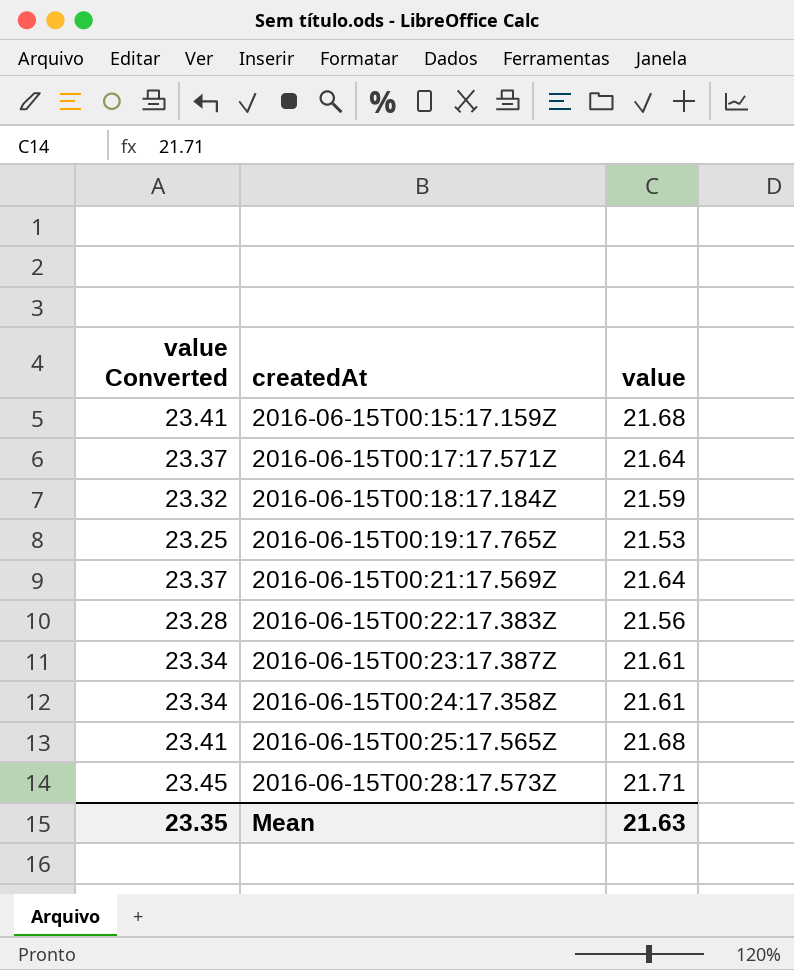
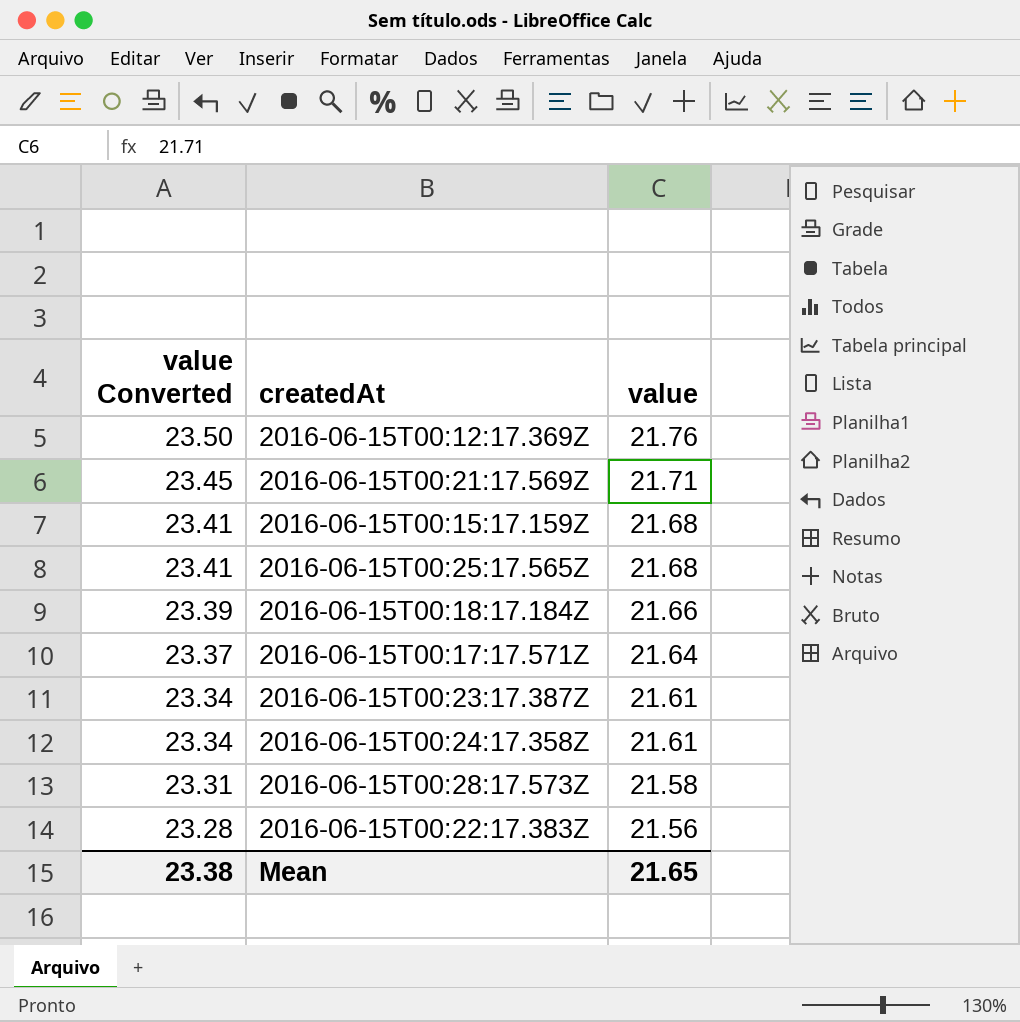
row order: createdAt ascending -> value Converted descending
row 2016-06-15T00:19:17.765Z: 23.25 | 21.53 -> none
row 2016-06-15T00:12:17.369Z: none -> 23.50 | 21.76
2016-06-15T00:21:17.569Z | value Converted: 23.37 -> 23.45
2016-06-15T00:21:17.569Z | value: 21.64 -> 21.71
2016-06-15T00:18:17.184Z | value Converted: 23.32 -> 23.39
2016-06-15T00:18:17.184Z | value: 21.59 -> 21.66
2016-06-15T00:28:17.573Z | value Converted: 23.45 -> 23.31
2016-06-15T00:28:17.573Z | value: 21.71 -> 21.58
Mean | value Converted: 23.35 -> 23.38
Mean | value: 21.63 -> 21.65

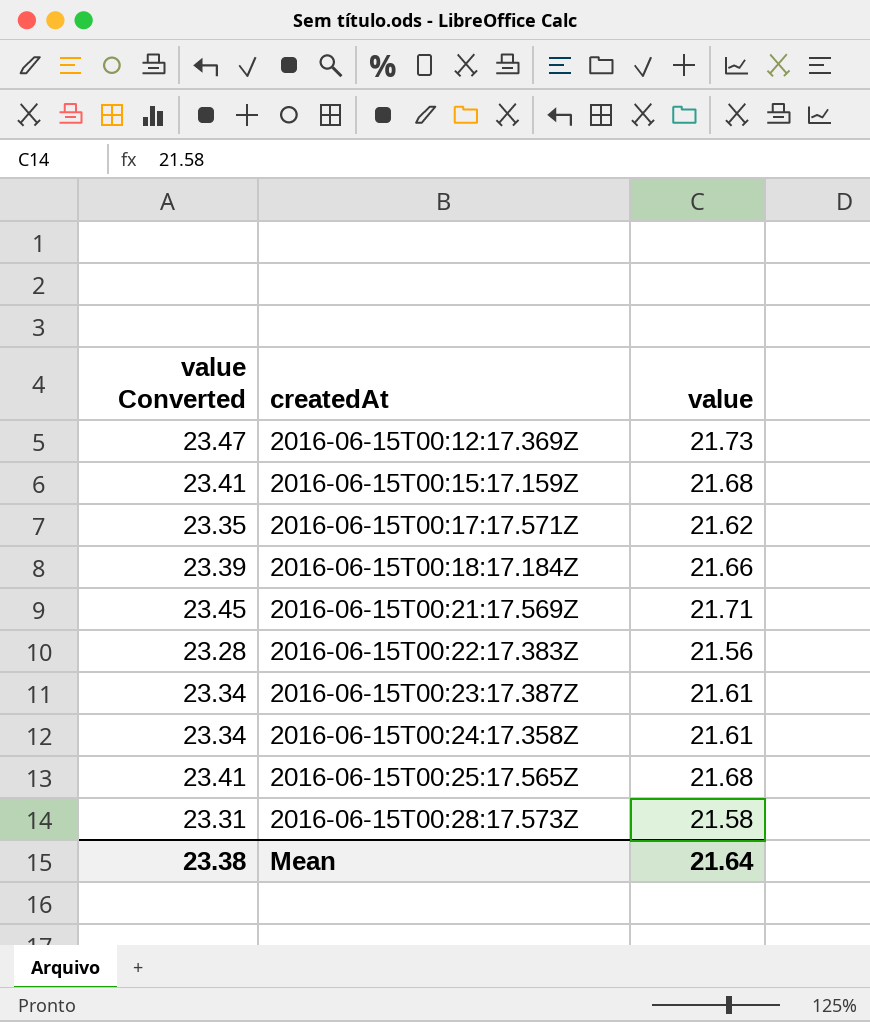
row order: value Converted descending -> createdAt ascending
2016-06-15T00:12:17.369Z | value Converted: 23.50 -> 23.47
2016-06-15T00:12:17.369Z | value: 21.76 -> 21.73
2016-06-15T00:17:17.571Z | value Converted: 23.37 -> 23.35
2016-06-15T00:17:17.571Z | value: 21.64 -> 21.62
Mean | value: 21.65 -> 21.64

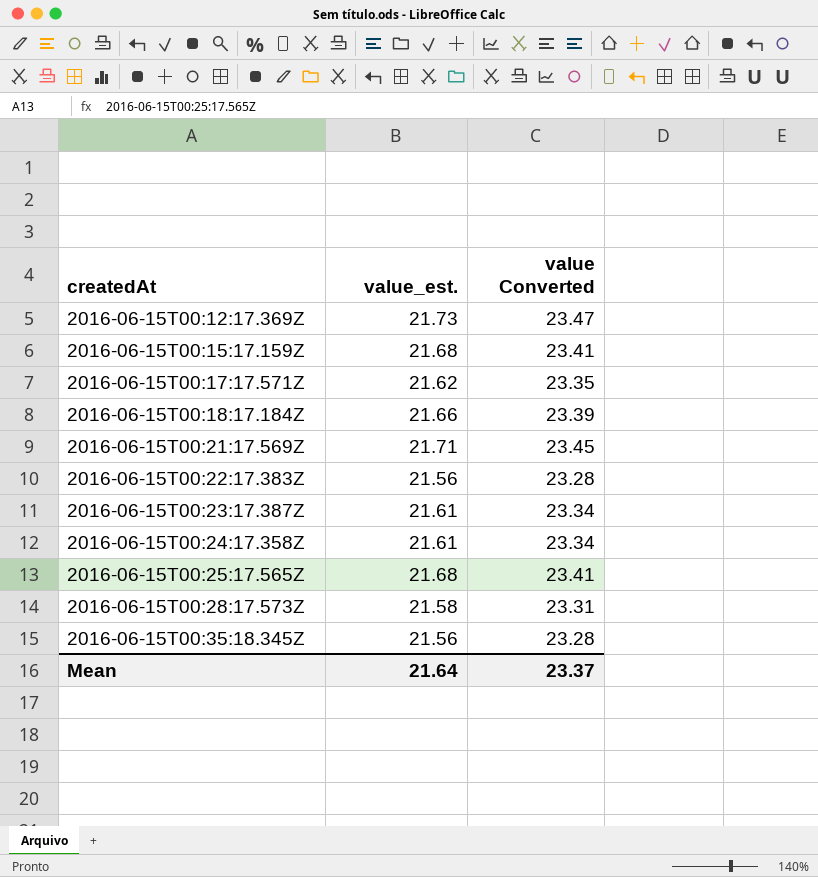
column name: value -> value_est.
column value Converted | position: 1 -> 3
row 2016-06-15T00:35:18.345Z: none -> 21.56 | 23.28
Mean | value Converted: 23.38 -> 23.37

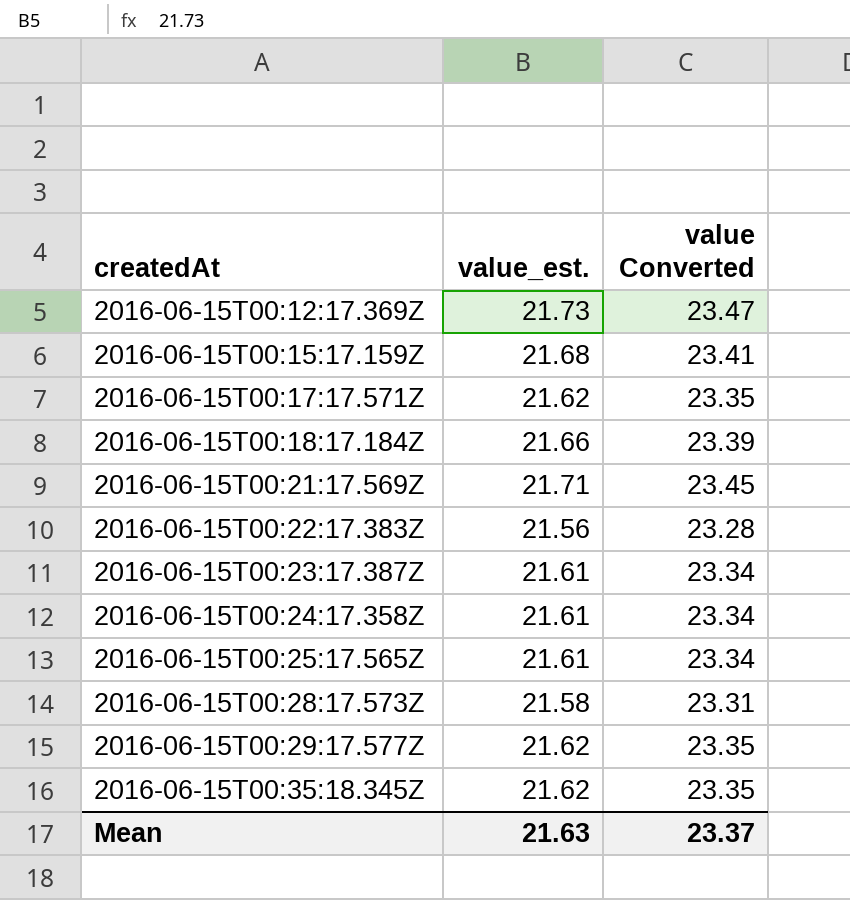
2016-06-15T00:25:17.565Z | value_est.: 21.68 -> 21.61
2016-06-15T00:25:17.565Z | value Converted: 23.41 -> 23.34
row 2016-06-15T00:29:17.577Z: none -> 21.62 | 23.35
2016-06-15T00:35:18.345Z | value_est.: 21.56 -> 21.62
2016-06-15T00:35:18.345Z | value Converted: 23.28 -> 23.35
Mean | value_est.: 21.64 -> 21.63

